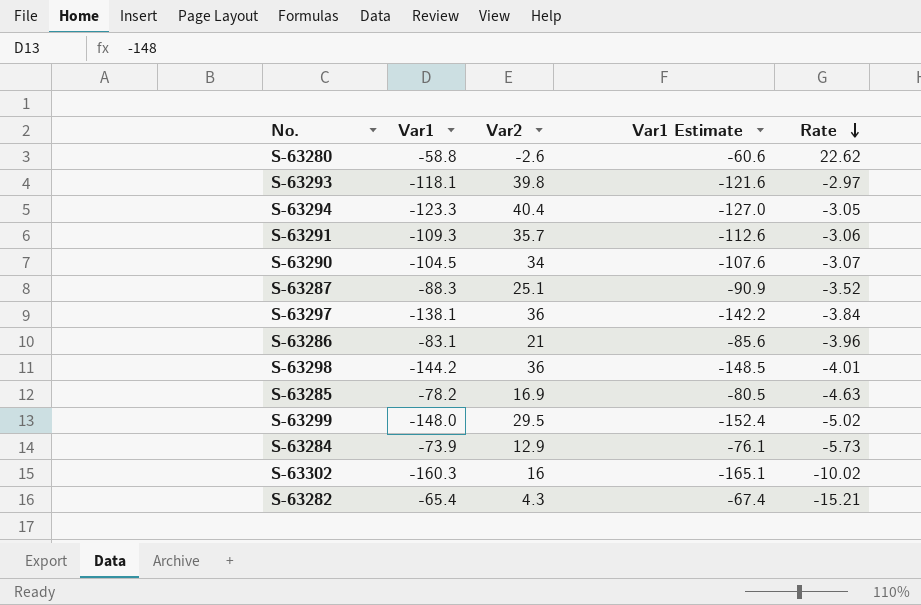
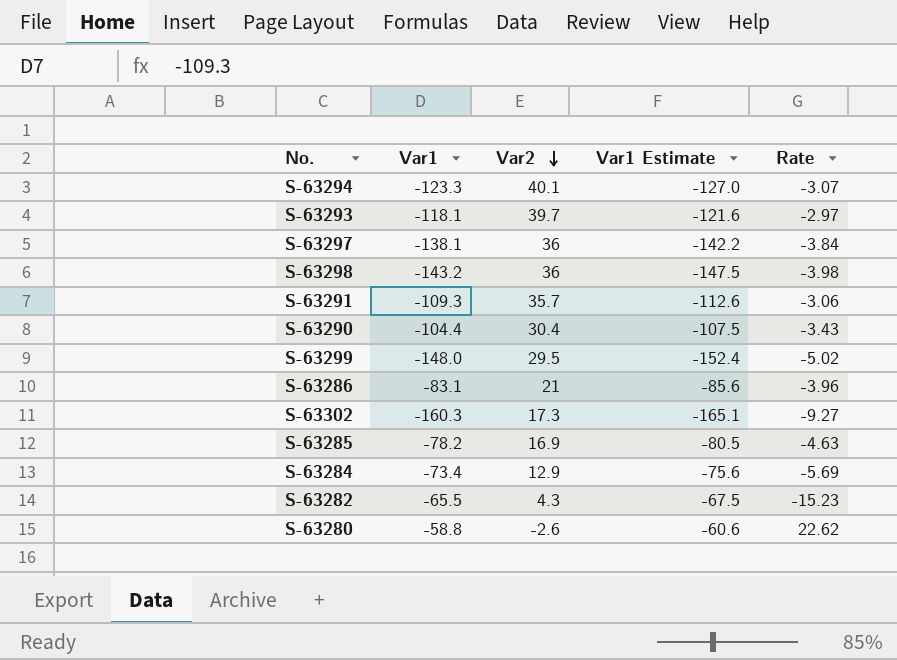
row order: Rate descending -> Var2 descending
row S-63287: -88.3 | 25.1 | -90.9 | -3.52 -> none
S-63294 | Var2: 40.4 -> 40.1
S-63294 | Rate: -3.05 -> -3.07
S-63293 | Var2: 39.8 -> 39.7
S-63298 | Var1: -144.2 -> -143.2
S-63298 | Var1 Estimate: -148.5 -> -147.5
S-63298 | Rate: -4.01 -> -3.98
S-63290 | Var1: -104.5 -> -104.4
S-63290 | Var2: 34 -> 30.4
S-63290 | Var1 Estimate: -107.6 -> -107.5
S-63290 | Rate: -3.07 -> -3.43
S-63302 | Var2: 16 -> 17.3
S-63302 | Rate: -10.02 -> -9.27
S-63284 | Var1: -73.9 -> -73.4
S-63284 | Var1 Estimate: -76.1 -> -75.6
S-63284 | Rate: -5.73 -> -5.69
S-63282 | Var1: -65.4 -> -65.5
S-63282 | Var1 Estimate: -67.4 -> -67.5
S-63282 | Rate: -15.21 -> -15.23

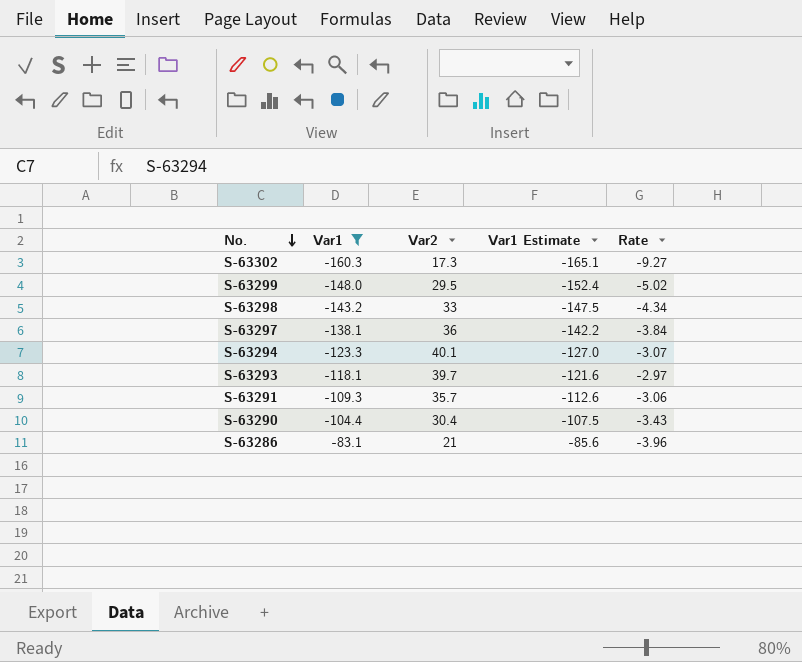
filter: none -> Var1 <= -83.1
row order: Var2 descending -> No. descending
S-63298 | Var2: 36 -> 33
S-63298 | Rate: -3.98 -> -4.34

